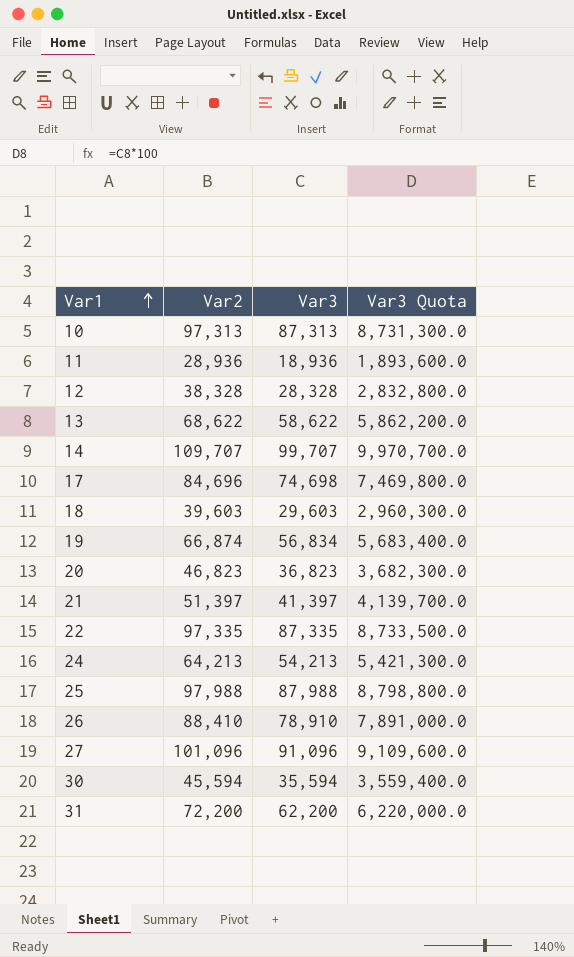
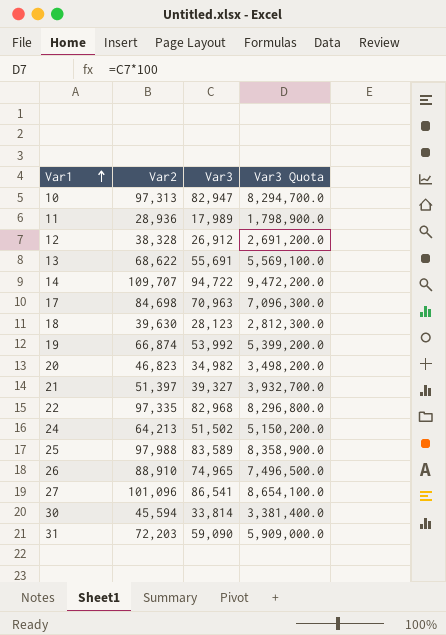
10 | Var3: 87,313 -> 82,947
10 | Var3 Quota: 8,731,300.0 -> 8,294,700.0
11 | Var3: 18,936 -> 17,989
11 | Var3 Quota: 1,893,600.0 -> 1,798,900.0
12 | Var3: 28,328 -> 26,912
12 | Var3 Quota: 2,832,800.0 -> 2,691,200.0
13 | Var3: 58,622 -> 55,691
13 | Var3 Quota: 5,862,200.0 -> 5,569,100.0
14 | Var3: 99,707 -> 94,722
14 | Var3 Quota: 9,970,700.0 -> 9,472,200.0
17 | Var2: 84,696 -> 84,698
17 | Var3: 74,698 -> 70,963
17 | Var3 Quota: 7,469,800.0 -> 7,096,300.0
18 | Var2: 39,603 -> 39,630
18 | Var3: 29,603 -> 28,123
18 | Var3 Quota: 2,960,300.0 -> 2,812,300.0
19 | Var3: 56,834 -> 53,992
19 | Var3 Quota: 5,683,400.0 -> 5,399,200.0
20 | Var3: 36,823 -> 34,982
20 | Var3 Quota: 3,682,300.0 -> 3,498,200.0
21 | Var3: 41,397 -> 39,327
21 | Var3 Quota: 4,139,700.0 -> 3,932,700.0
22 | Var3: 87,335 -> 82,968
22 | Var3 Quota: 8,733,500.0 -> 8,296,800.0
24 | Var3: 54,213 -> 51,502
24 | Var3 Quota: 5,421,300.0 -> 5,150,200.0
25 | Var3: 87,988 -> 83,589
25 | Var3 Quota: 8,798,800.0 -> 8,358,900.0
26 | Var2: 88,410 -> 88,910
26 | Var3: 78,910 -> 74,965
26 | Var3 Quota: 7,891,000.0 -> 7,496,500.0
27 | Var3: 91,096 -> 86,541
27 | Var3 Quota: 9,109,600.0 -> 8,654,100.0
30 | Var3: 35,594 -> 33,814
30 | Var3 Quota: 3,559,400.0 -> 3,381,400.0
31 | Var2: 72,200 -> 72,203
31 | Var3: 62,200 -> 59,090
31 | Var3 Quota: 6,220,000.0 -> 5,909,000.0

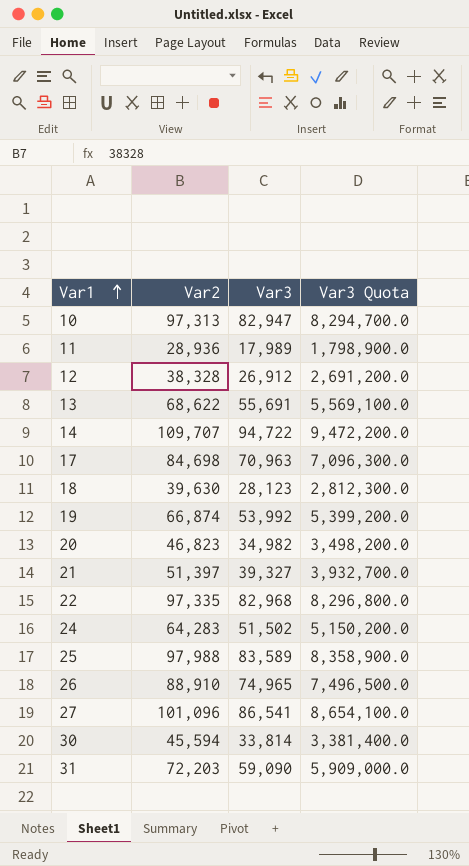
24 | Var2: 64,213 -> 64,283

